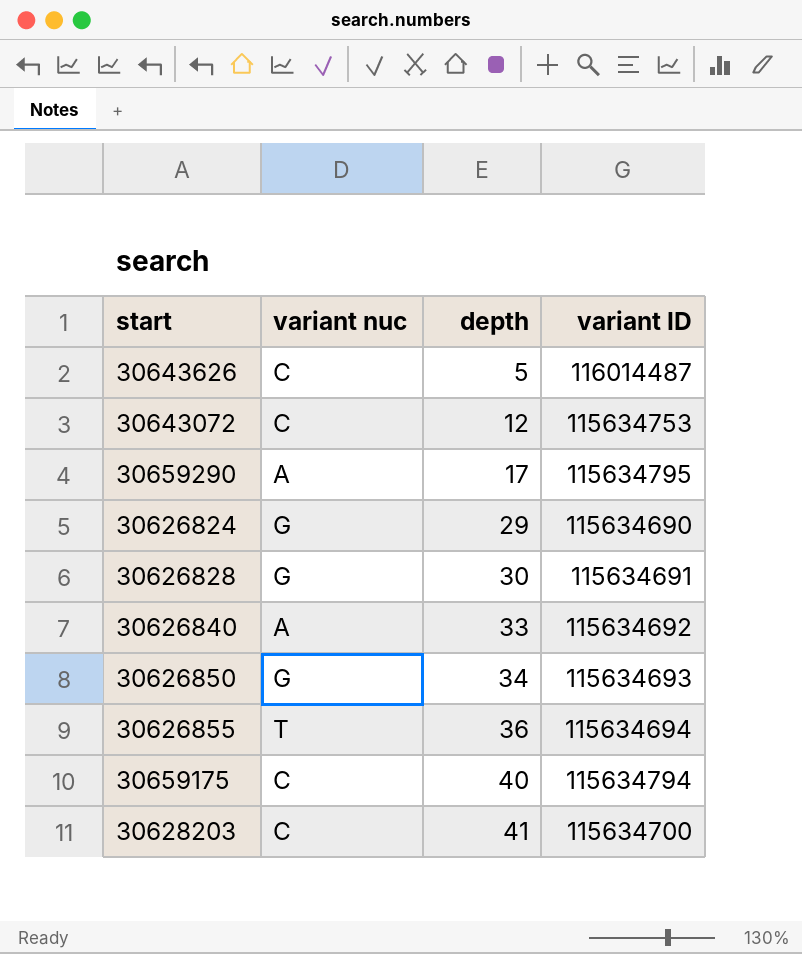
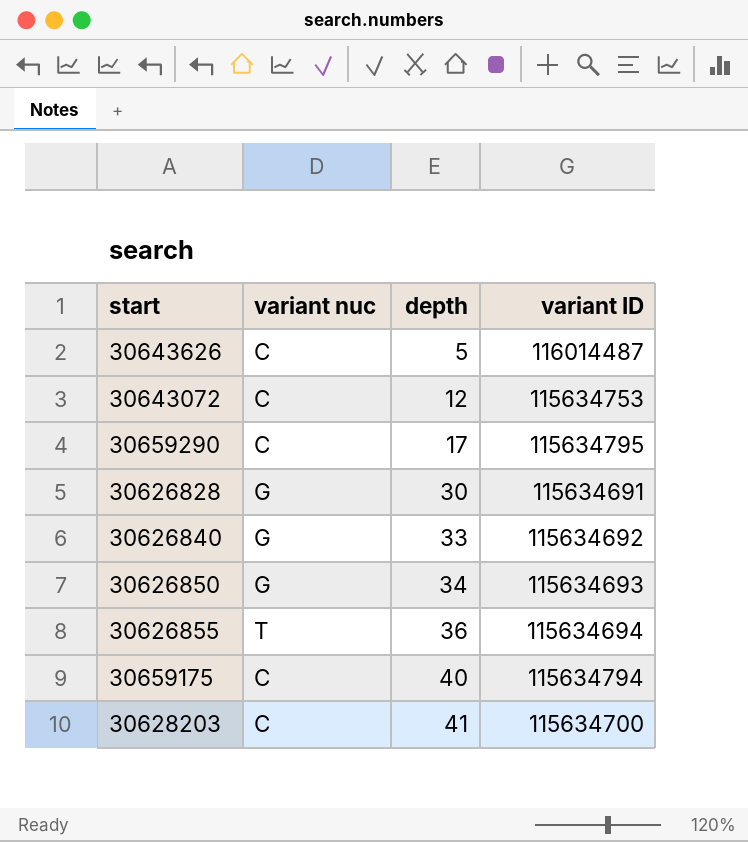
row 30626824: G | 29 | 115634690 -> none
30659290 | variant nuc: A -> C
30626840 | variant nuc: A -> G

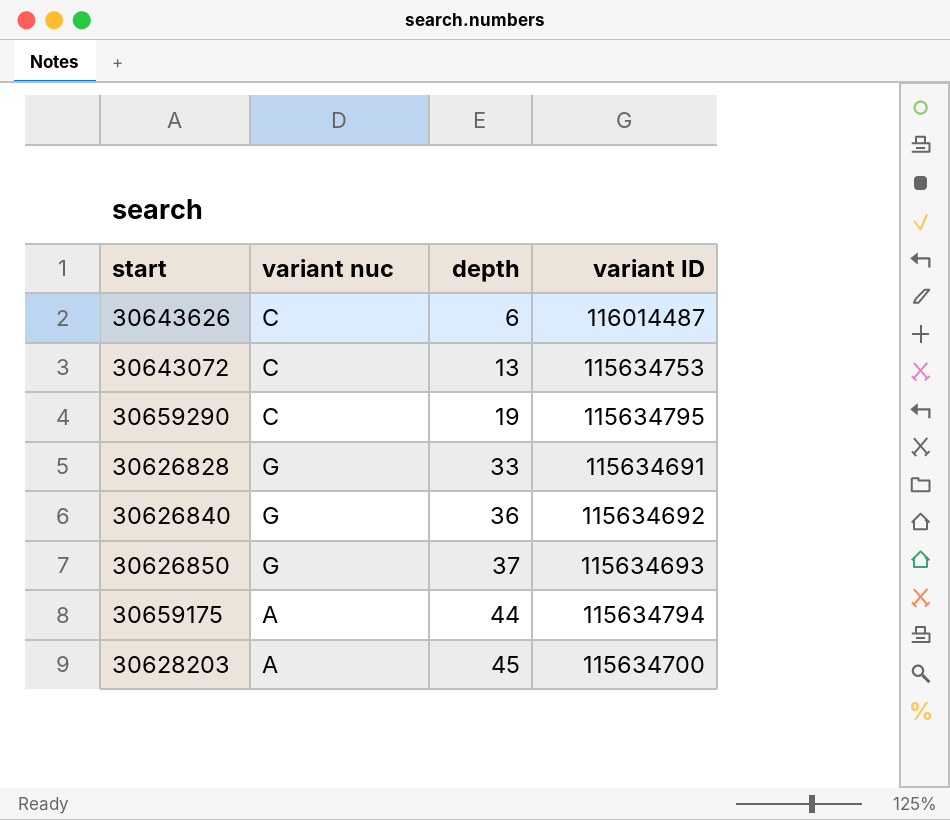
row 30626855: T | 36 | 115634694 -> none
30643626 | depth: 5 -> 6
30643072 | depth: 12 -> 13
30659290 | depth: 17 -> 19
30626828 | depth: 30 -> 33
30626840 | depth: 33 -> 36
30626850 | depth: 34 -> 37
30659175 | variant nuc: C -> A
30659175 | depth: 40 -> 44
30628203 | variant nuc: C -> A
30628203 | depth: 41 -> 45

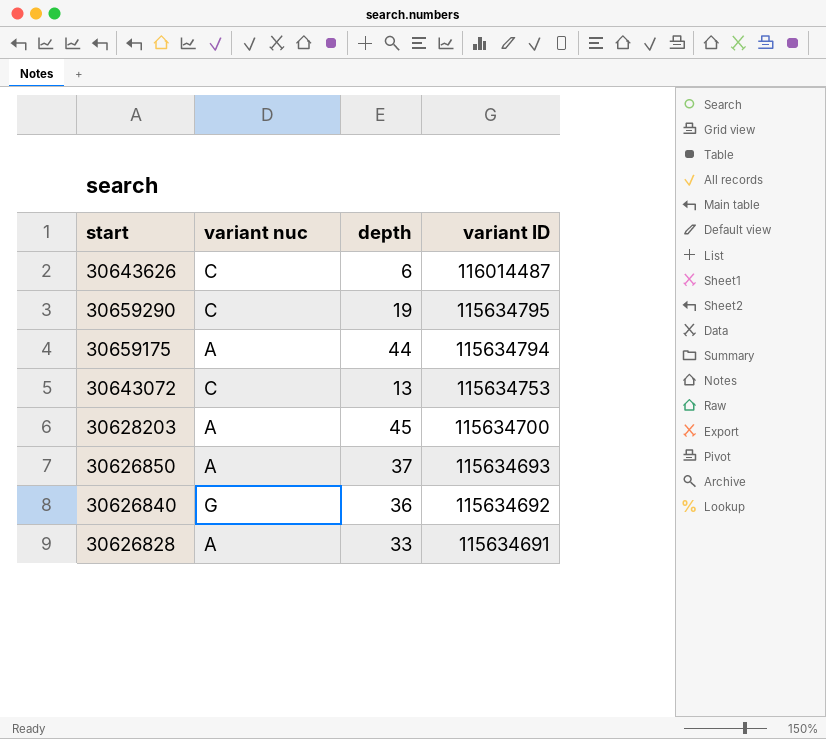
row order: depth ascending -> variant ID descending
30626850 | variant nuc: G -> A
30626828 | variant nuc: G -> A

